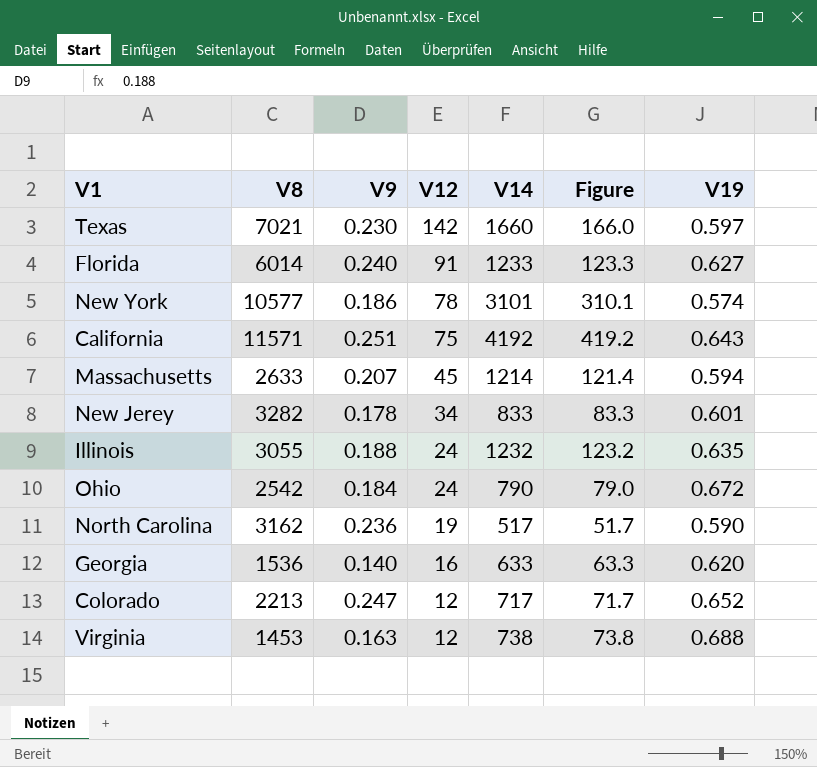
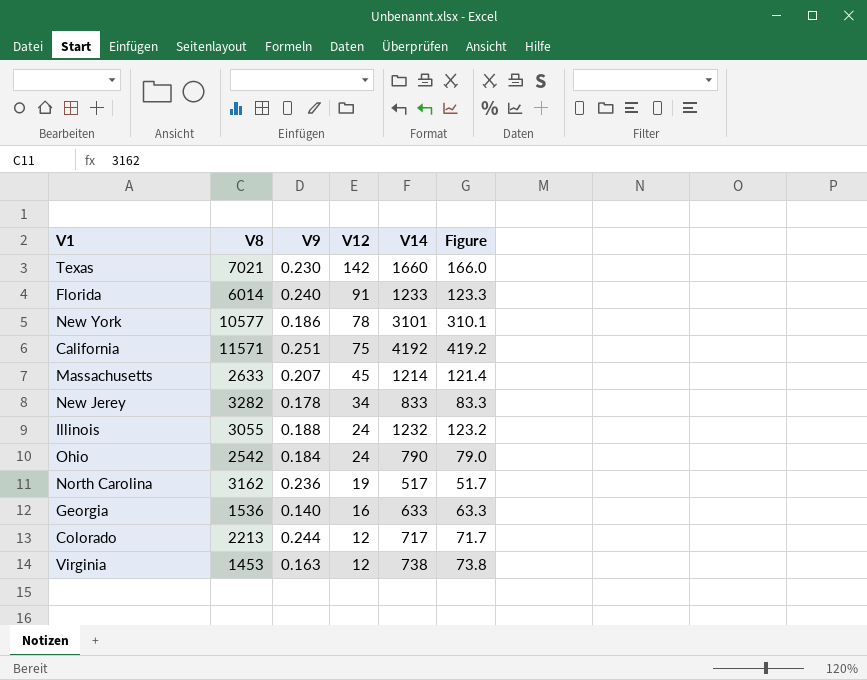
column V19 | position: 7 -> none
Colorado | V9: 0.247 -> 0.244

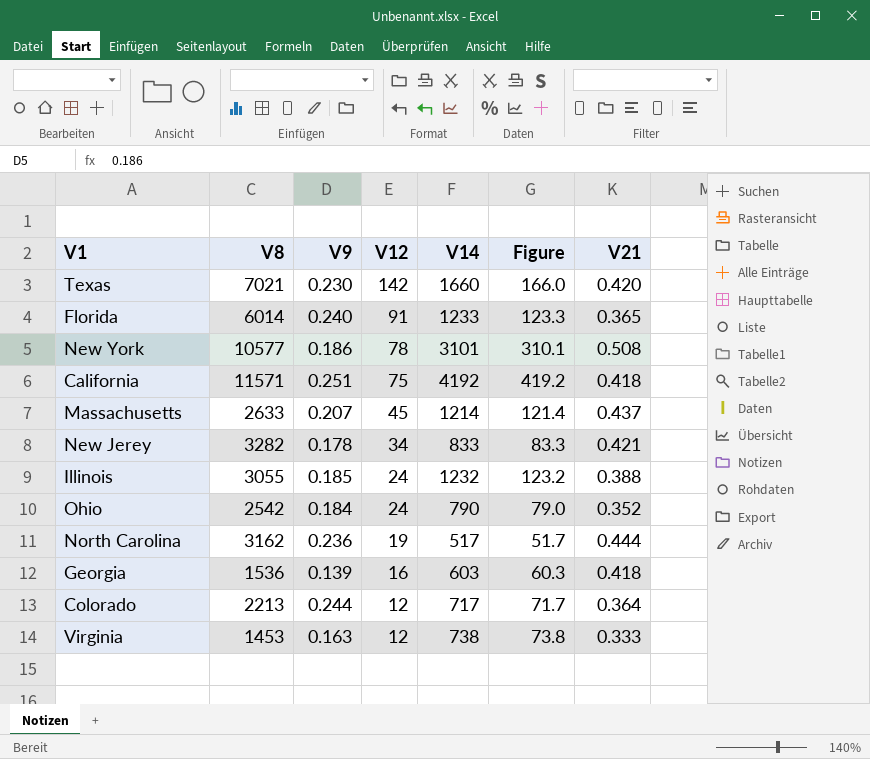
column V21 | position: none -> 7
Illinois | V9: 0.188 -> 0.185
Georgia | V9: 0.140 -> 0.139
Georgia | V14: 633 -> 603
Georgia | Figure: 63.3 -> 60.3

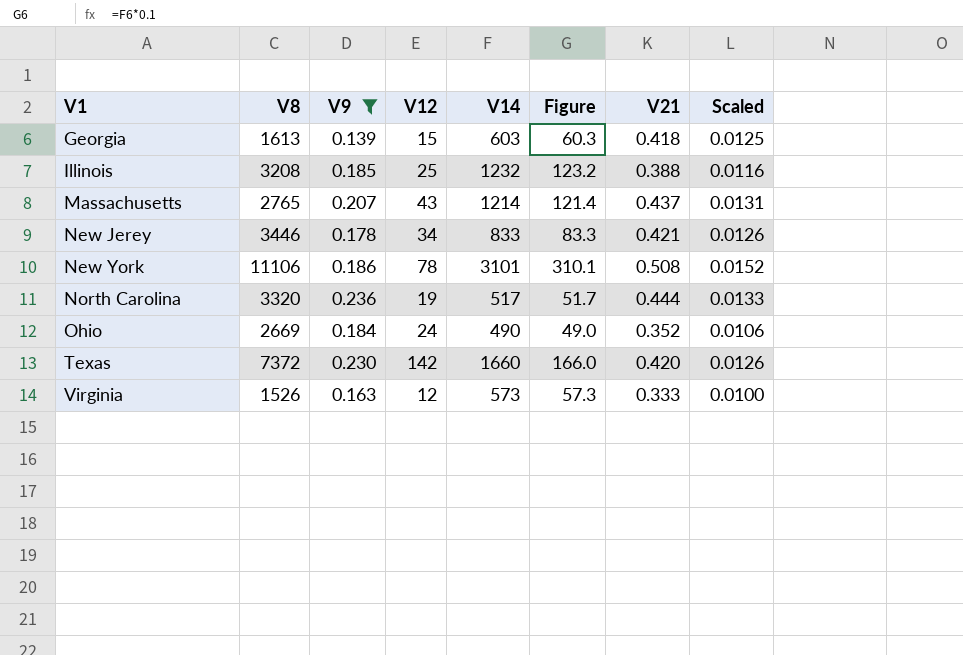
filter: none -> V9 <= 0.236
row order: V12 descending -> V1 ascending
column Scaled | formula: none -> [V21] * 0.03
Georgia | V8: 1536 -> 1613
Georgia | V12: 16 -> 15
Illinois | V8: 3055 -> 3208
Illinois | V12: 24 -> 25
Massachusetts | V8: 2633 -> 2765
Massachusetts | V12: 45 -> 43
New Jerey | V8: 3282 -> 3446
New York | V8: 10577 -> 11106
North Carolina | V8: 3162 -> 3320
Ohio | V8: 2542 -> 2669
Ohio | V14: 790 -> 490
Ohio | Figure: 79.0 -> 49.0
Texas | V8: 7021 -> 7372
Virginia | V8: 1453 -> 1526
Virginia | V14: 738 -> 573
Virginia | Figure: 73.8 -> 57.3

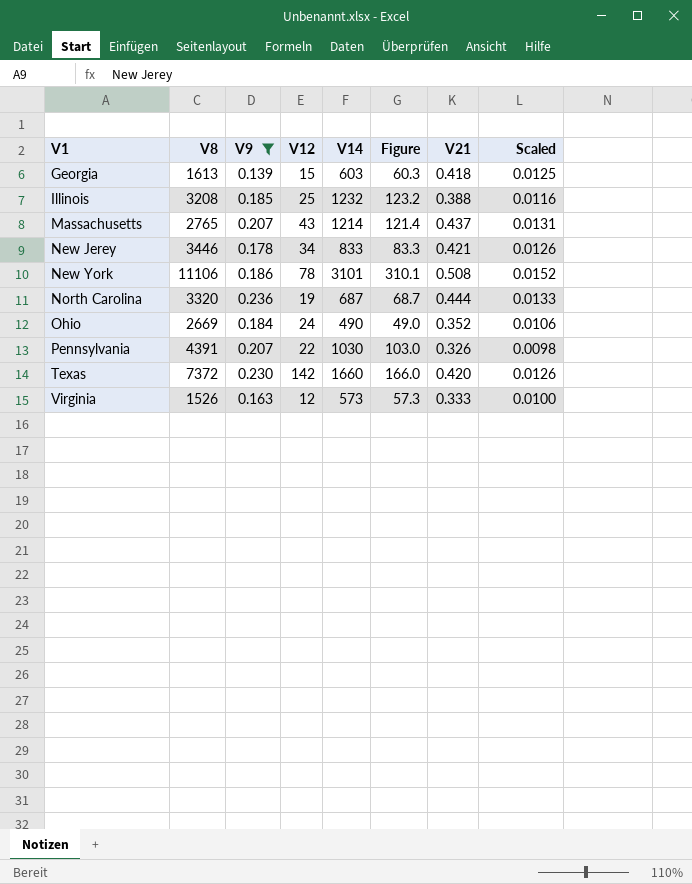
North Carolina | V14: 517 -> 687
North Carolina | Figure: 51.7 -> 68.7
row Pennsylvania: none -> 4391 | 0.207 | 22 | 1030 | 103.0 | 0.326 | 0.0098

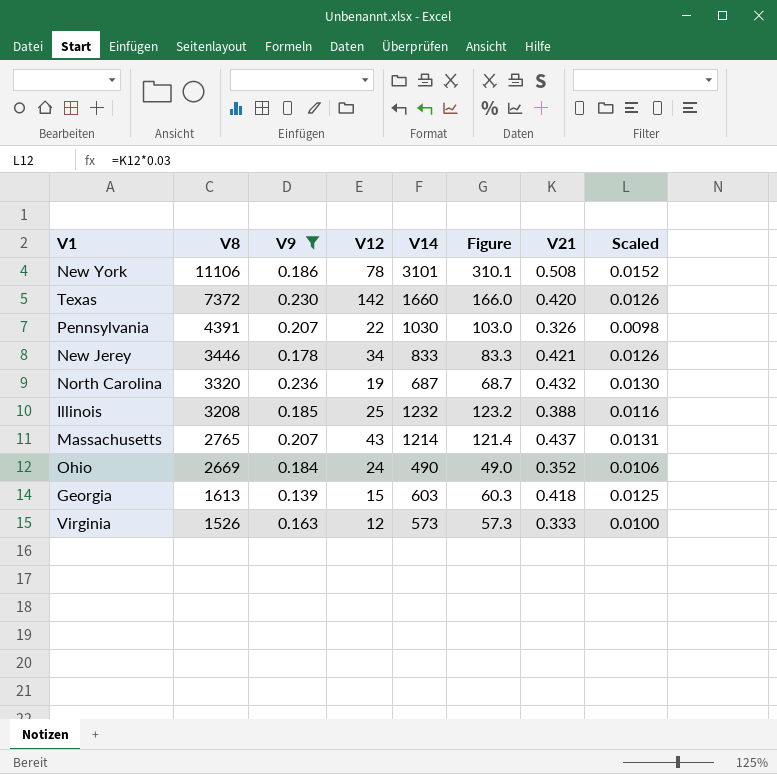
row order: V1 ascending -> V8 descending
North Carolina | V21: 0.444 -> 0.432
North Carolina | Scaled: 0.0133 -> 0.0130

